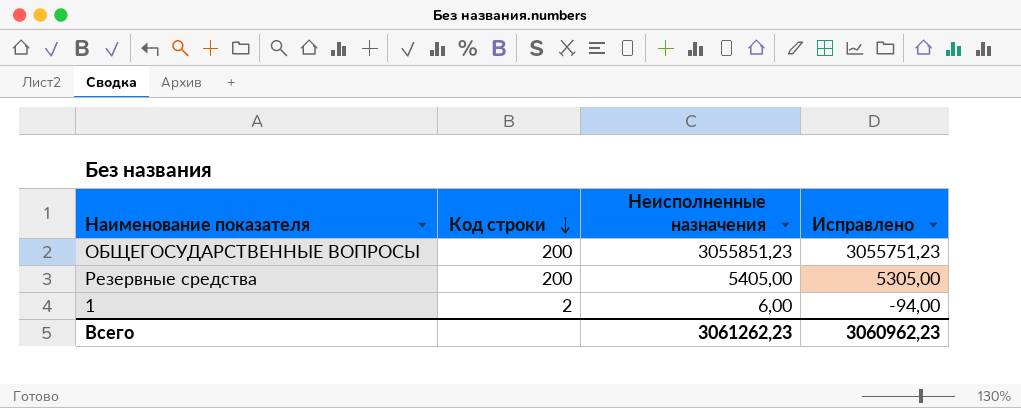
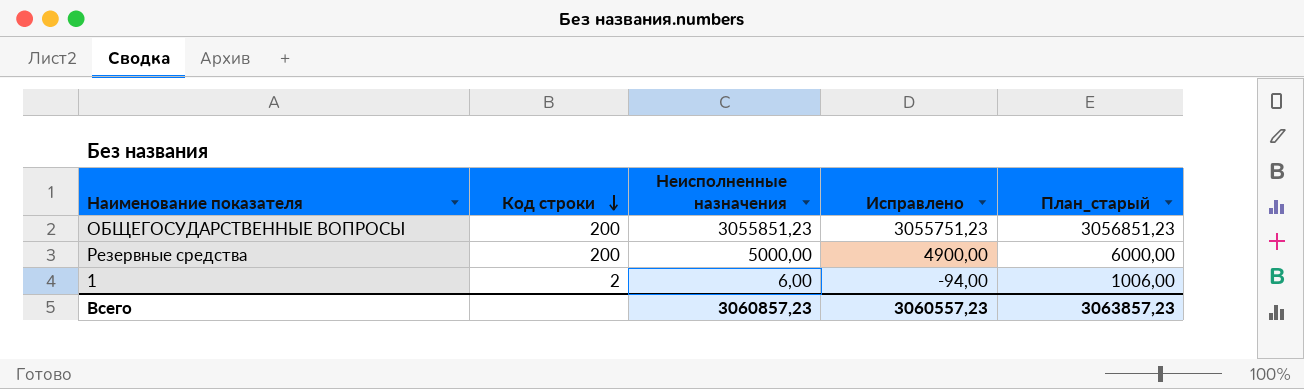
column План_старый | formula: none -> [Неисполненные назначения] + 1000
Резервные средства | Неисполненные назначения: 5405,00 -> 5000,00
Резервные средства | Исправлено: 5305,00 -> 4900,00
Всего | Неисполненные назначения: 3061262,23 -> 3060857,23
Всего | Исправлено: 3060962,23 -> 3060557,23

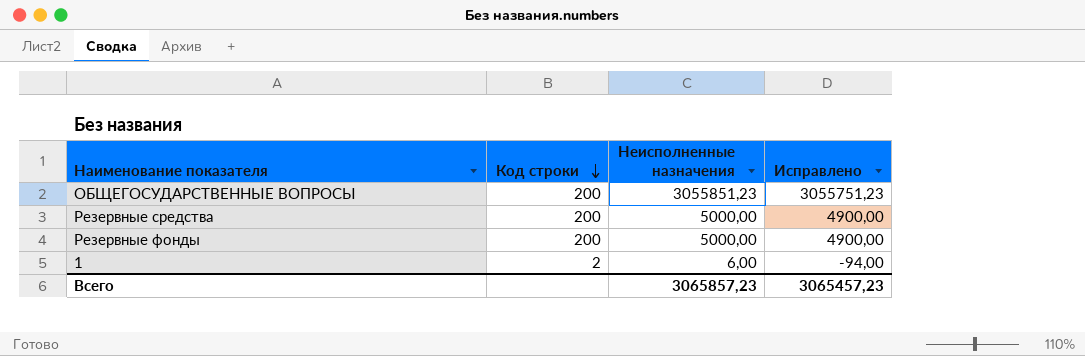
column План_старый | formula: [Неисполненные назначения] + 1000 -> none
row Резервные фонды: none -> 200 | 5000,00 | 4900,00
Всего | Неисполненные назначения: 3060857,23 -> 3065857,23
Всего | Исправлено: 3060557,23 -> 3065457,23

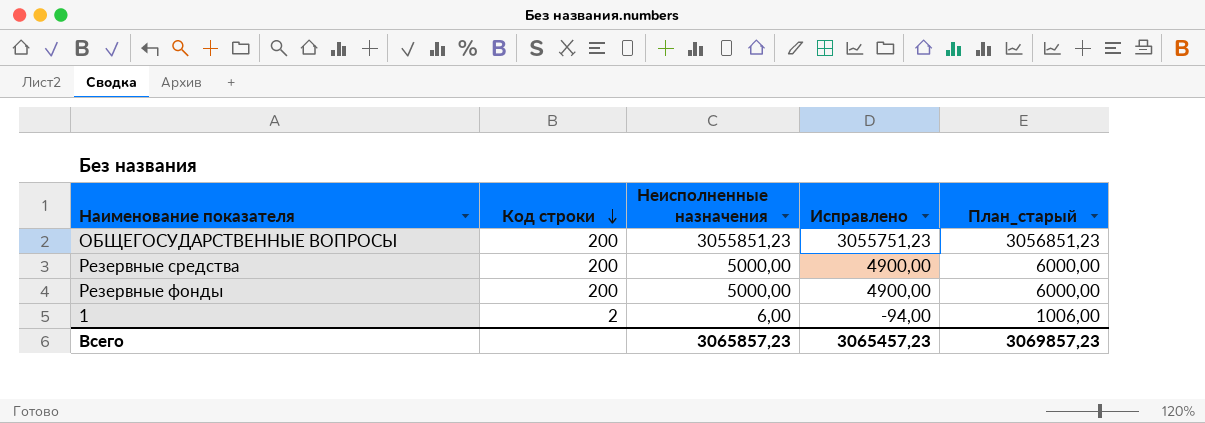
column План_старый | formula: none -> [Неисполненные назначения] + 1000

